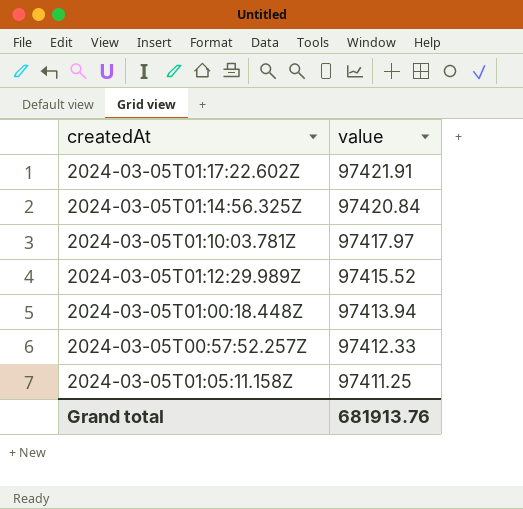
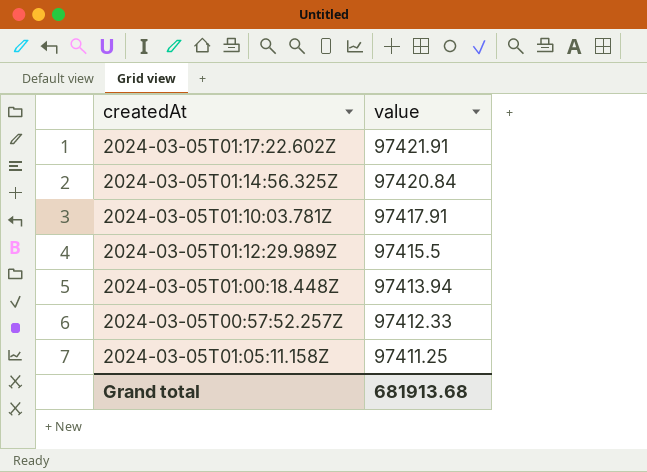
2024-03-05T01:10:03.781Z | value: 97417.97 -> 97417.91
2024-03-05T01:12:29.989Z | value: 97415.52 -> 97415.5
Grand total | value: 681913.76 -> 681913.68

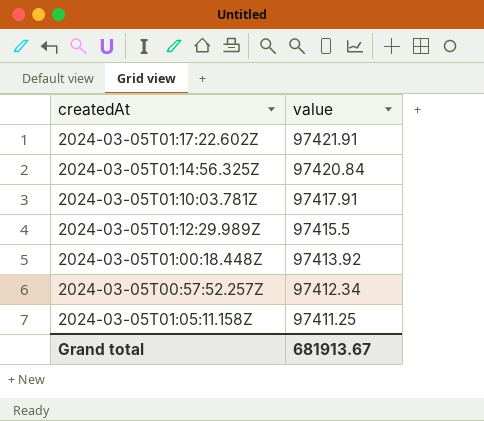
2024-03-05T01:00:18.448Z | value: 97413.94 -> 97413.92
2024-03-05T00:57:52.257Z | value: 97412.33 -> 97412.34
Grand total | value: 681913.68 -> 681913.67

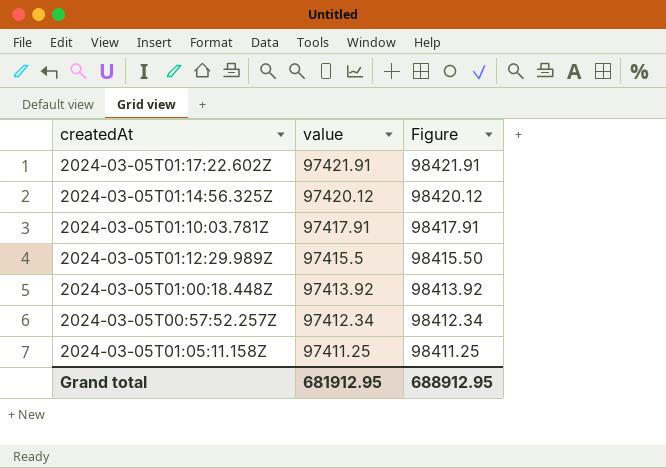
column Figure | formula: none -> [value] + 1000
2024-03-05T01:14:56.325Z | value: 97420.84 -> 97420.12
Grand total | value: 681913.67 -> 681912.95

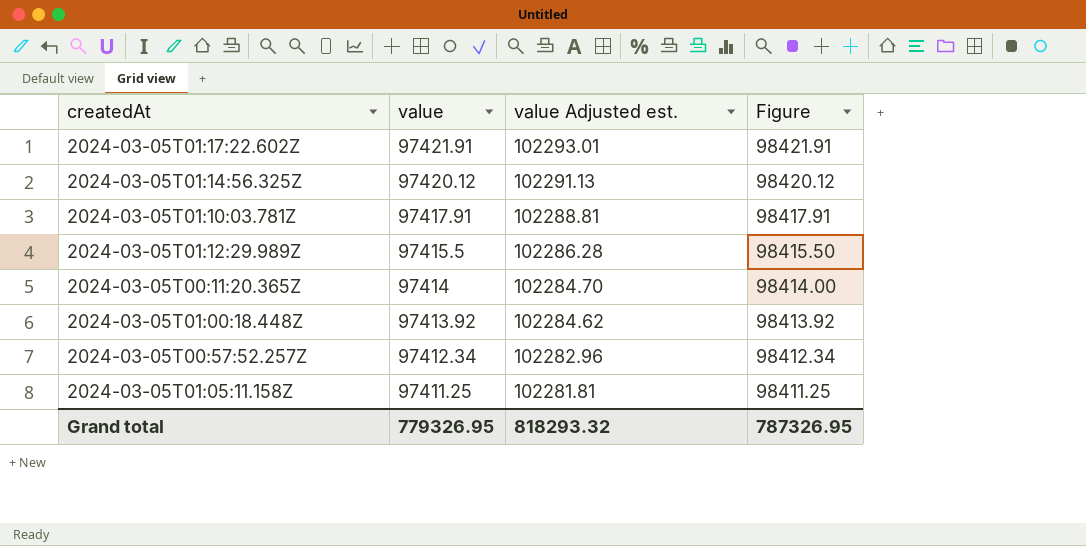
column value Adjusted est. | formula: none -> [value] * 1.05
row 2024-03-05T00:11:20.365Z: none -> 97414 | 102284.70 | 98414.00
Grand total | value: 681912.95 -> 779326.95
Grand total | Figure: 688912.95 -> 787326.95

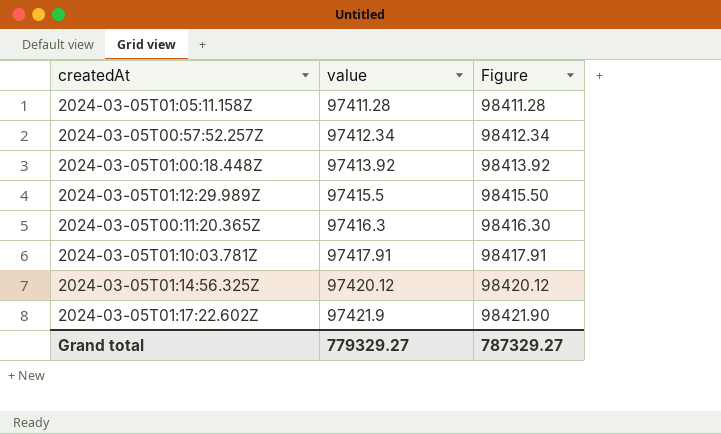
row order: value descending -> value ascending
column value Adjusted est. | formula: [value] * 1.05 -> none
2024-03-05T01:05:11.158Z | value: 97411.25 -> 97411.28
2024-03-05T01:05:11.158Z | Figure: 98411.25 -> 98411.28
2024-03-05T00:11:20.365Z | value: 97414 -> 97416.3
2024-03-05T00:11:20.365Z | Figure: 98414.00 -> 98416.30
2024-03-05T01:17:22.602Z | value: 97421.91 -> 97421.9
2024-03-05T01:17:22.602Z | Figure: 98421.91 -> 98421.90
Grand total | value: 779326.95 -> 779329.27
Grand total | Figure: 787326.95 -> 787329.27

